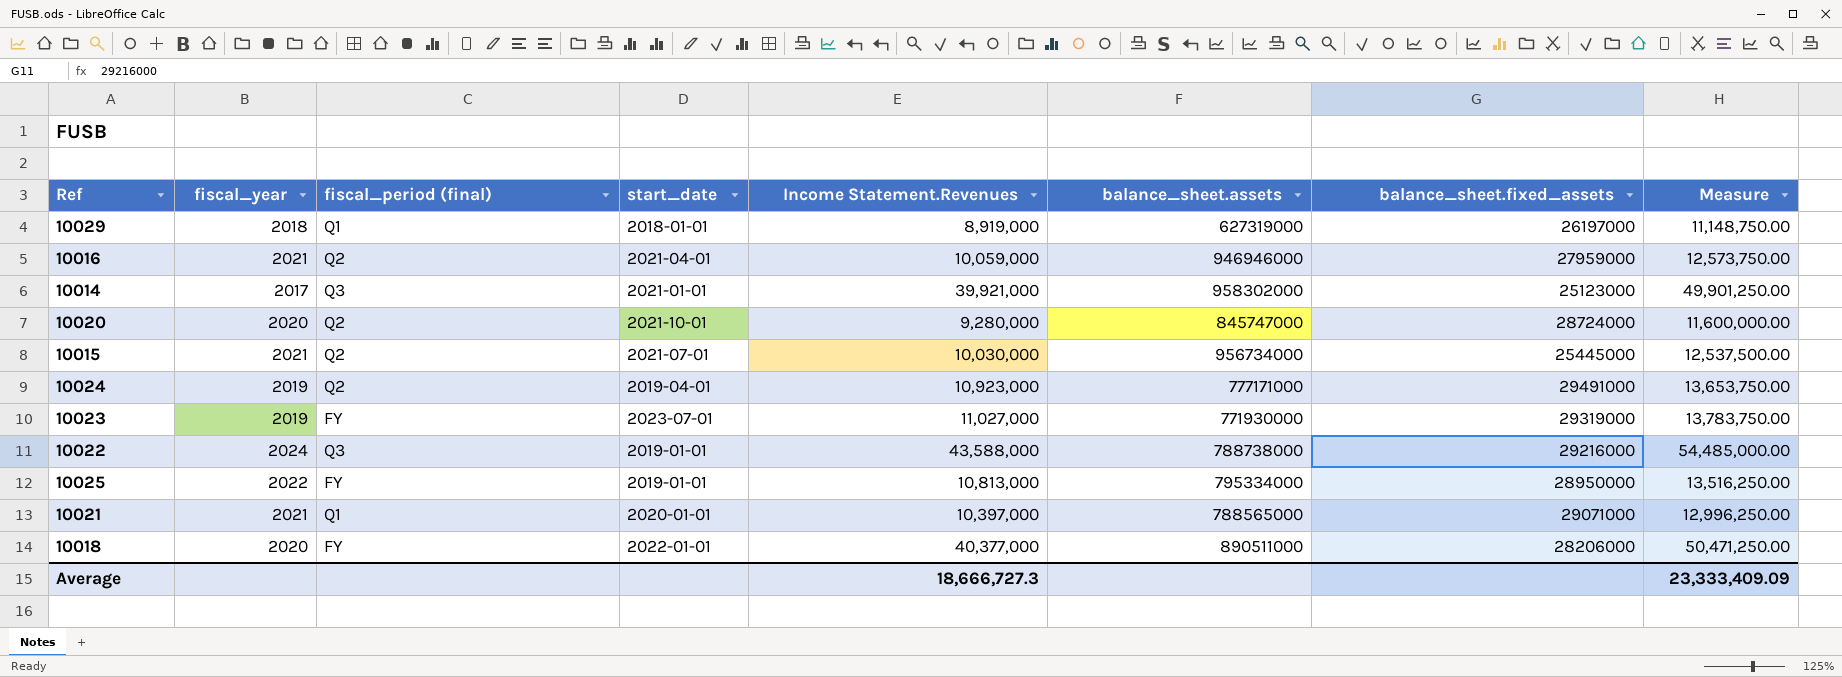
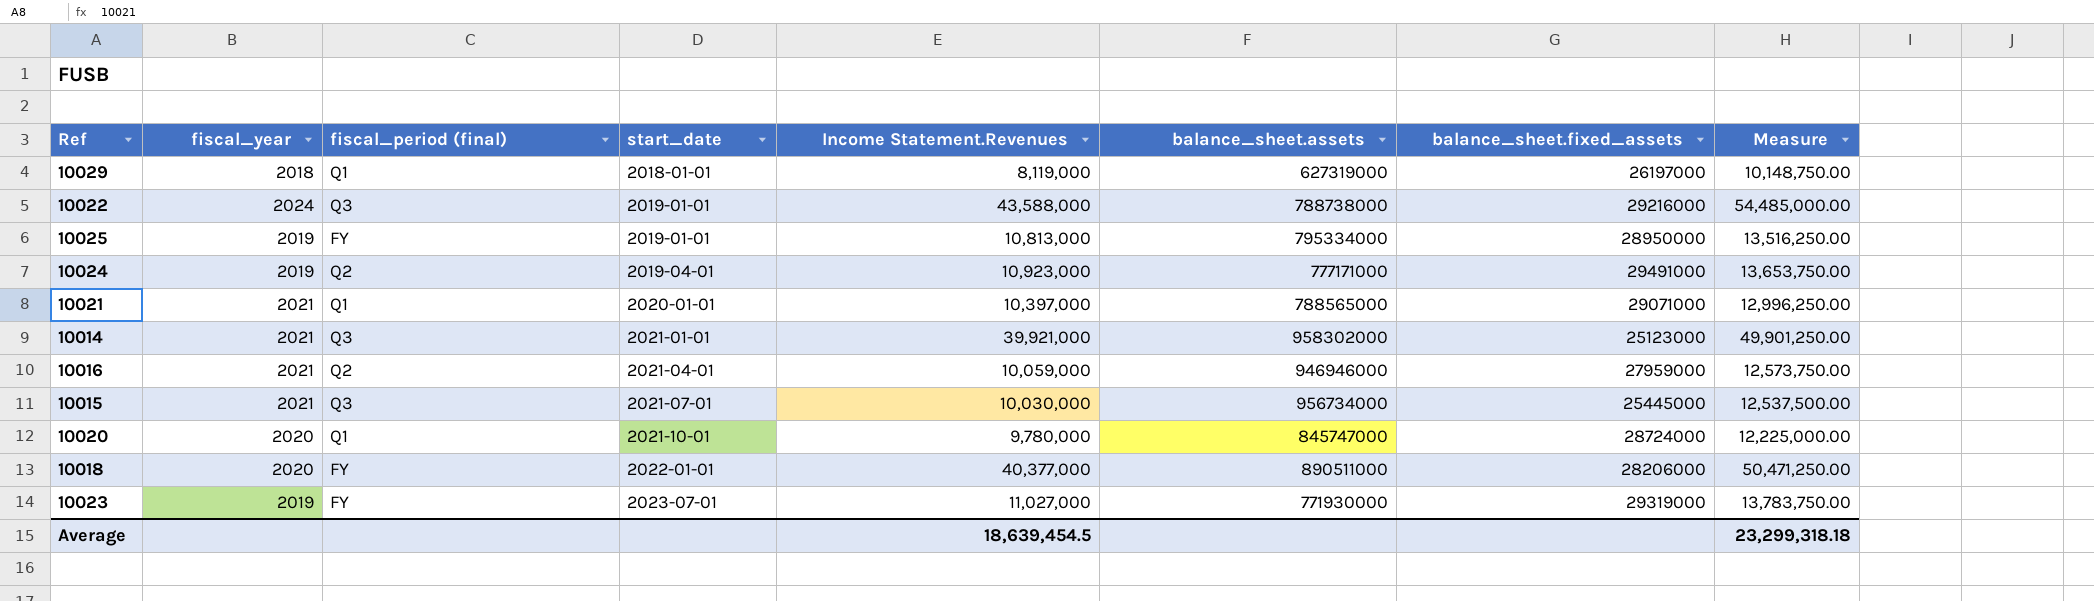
row order: none -> start_date ascending
10029 | Income Statement.Revenues: 8,919,000 -> 8,119,000
10029 | Measure: 11,148,750.00 -> 10,148,750.00
10025 | fiscal_year: 2022 -> 2019
10014 | fiscal_year: 2017 -> 2021
10015 | fiscal_period (final): Q2 -> Q3
10020 | fiscal_period (final): Q2 -> Q1
10020 | Income Statement.Revenues: 9,280,000 -> 9,780,000
10020 | Measure: 11,600,000.00 -> 12,225,000.00
Average | Income Statement.Revenues: 18,666,727.3 -> 18,639,454.5
Average | Measure: 23,333,409.09 -> 23,299,318.18

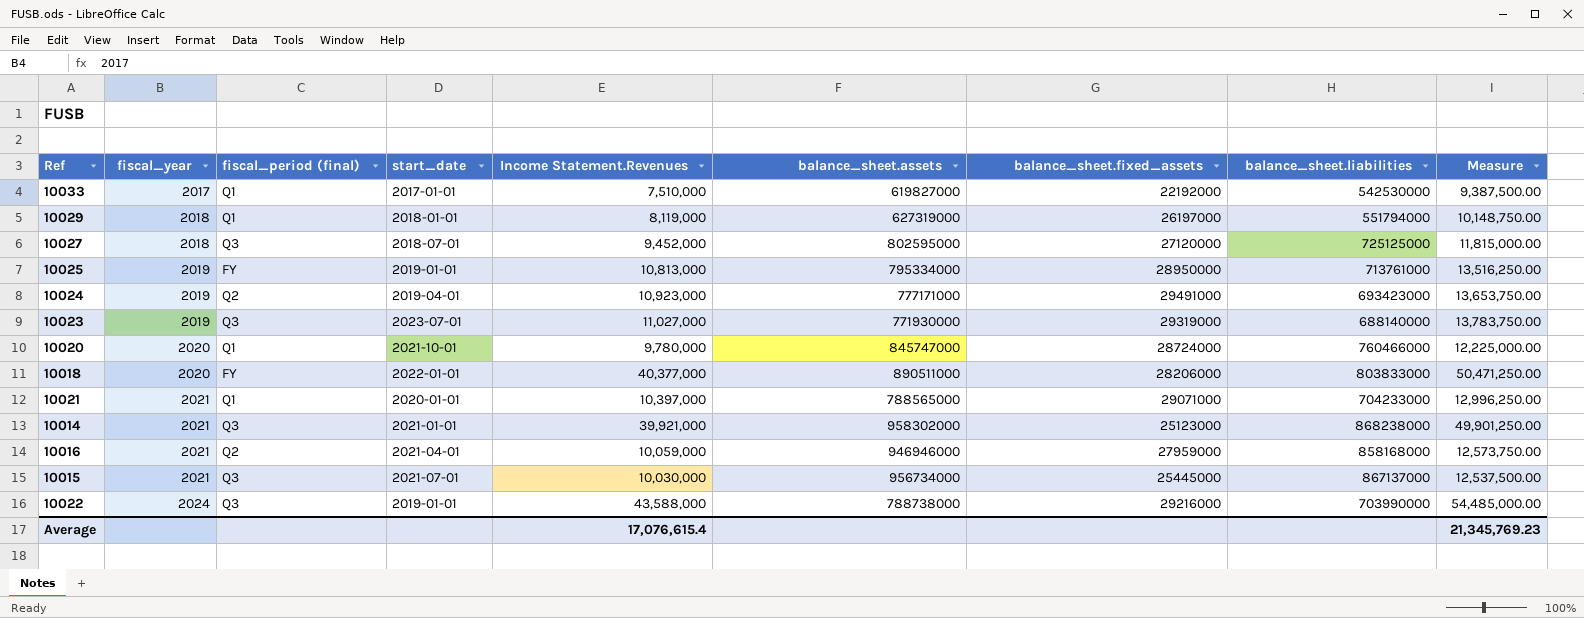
row order: start_date ascending -> fiscal_year ascending
column balance_sheet.liabilities | position: none -> 8
row 10033: none -> 2017 | Q1 | 2017-01-01 | 7,510,000 | 619827000 | 22192000 | 542530000 | 9,387,500.00
row 10027: none -> 2018 | Q3 | 2018-07-01 | 9,452,000 | 802595000 | 27120000 | 725125000 | 11,815,000.00
10023 | fiscal_period (final): FY -> Q3
Average | Income Statement.Revenues: 18,639,454.5 -> 17,076,615.4
Average | Measure: 23,299,318.18 -> 21,345,769.23

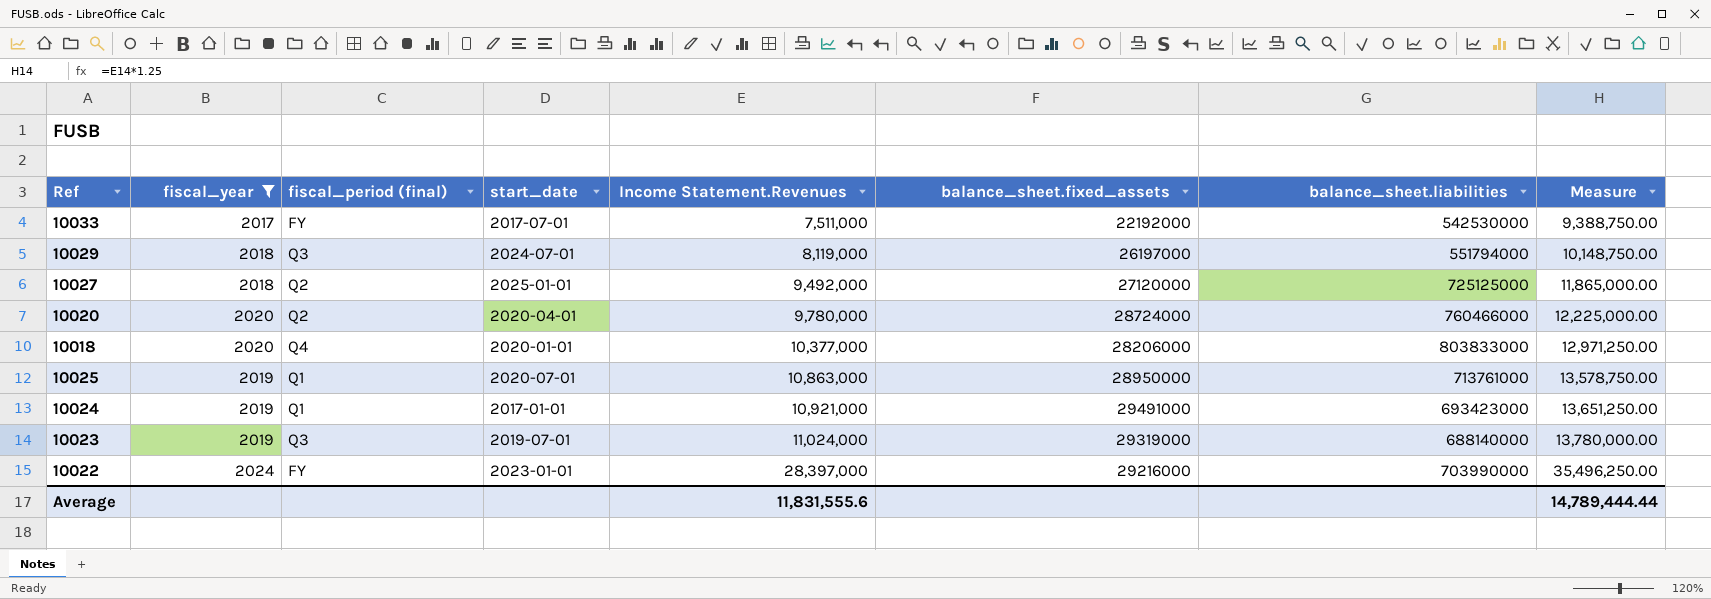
filter: none -> fiscal_year != 2021
row order: fiscal_year ascending -> Income Statement.Revenues ascending
column balance_sheet.assets | position: 6 -> none
10033 | fiscal_period (final): Q1 -> FY
10033 | start_date: 2017-01-01 -> 2017-07-01
10033 | Income Statement.Revenues: 7,510,000 -> 7,511,000
10033 | Measure: 9,387,500.00 -> 9,388,750.00
10029 | fiscal_period (final): Q1 -> Q3
10029 | start_date: 2018-01-01 -> 2024-07-01
10027 | fiscal_period (final): Q3 -> Q2
10027 | start_date: 2018-07-01 -> 2025-01-01
10027 | Income Statement.Revenues: 9,452,000 -> 9,492,000
10027 | Measure: 11,815,000.00 -> 11,865,000.00
10020 | fiscal_period (final): Q1 -> Q2
10020 | start_date: 2021-10-01 -> 2020-04-01
10018 | fiscal_period (final): FY -> Q4
10018 | start_date: 2022-01-01 -> 2020-01-01
10018 | Income Statement.Revenues: 40,377,000 -> 10,377,000
10018 | Measure: 50,471,250.00 -> 12,971,250.00
10025 | fiscal_period (final): FY -> Q1
10025 | start_date: 2019-01-01 -> 2020-07-01
10025 | Income Statement.Revenues: 10,813,000 -> 10,863,000
10025 | Measure: 13,516,250.00 -> 13,578,750.00
10024 | fiscal_period (final): Q2 -> Q1
10024 | start_date: 2019-04-01 -> 2017-01-01
10024 | Income Statement.Revenues: 10,923,000 -> 10,921,000
10024 | Measure: 13,653,750.00 -> 13,651,250.00
10023 | start_date: 2023-07-01 -> 2019-07-01
10023 | Income Statement.Revenues: 11,027,000 -> 11,024,000
10023 | Measure: 13,783,750.00 -> 13,780,000.00
10022 | fiscal_period (final): Q3 -> FY
10022 | start_date: 2019-01-01 -> 2023-01-01
10022 | Income Statement.Revenues: 43,588,000 -> 28,397,000
10022 | Measure: 54,485,000.00 -> 35,496,250.00
Average | Income Statement.Revenues: 17,076,615.4 -> 11,831,555.6
Average | Measure: 21,345,769.23 -> 14,789,444.44

